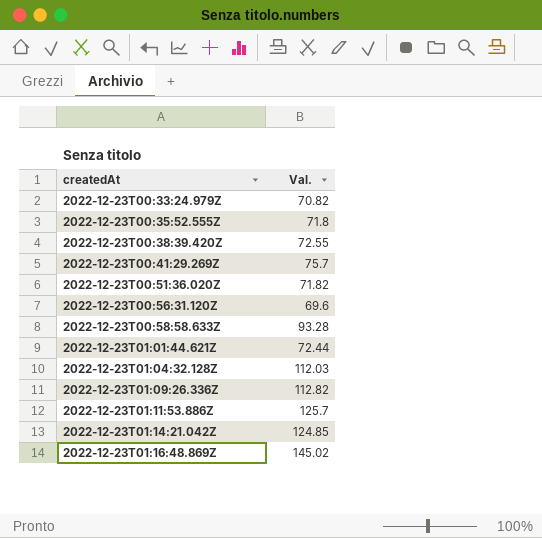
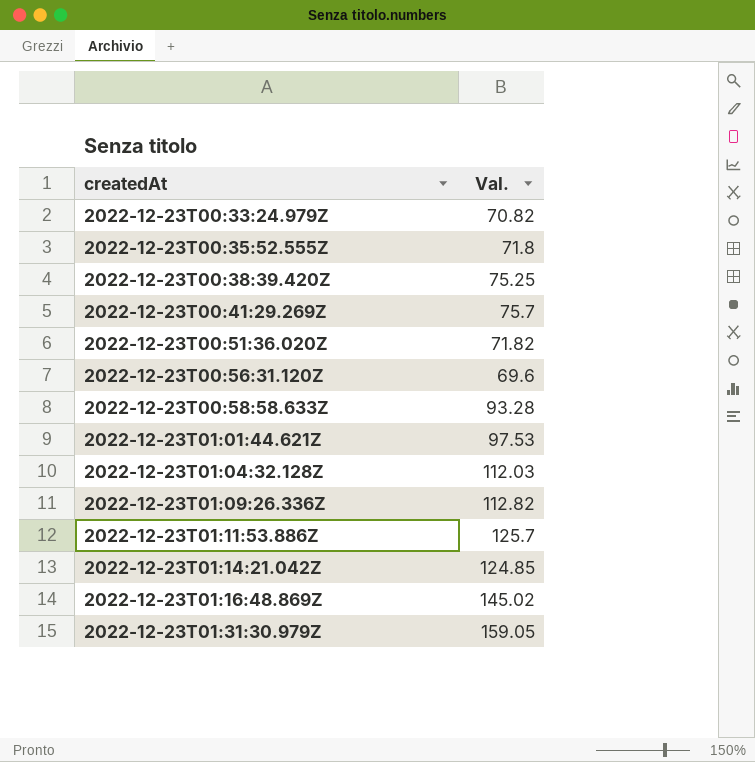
2022-12-23T00:38:39.420Z | Val.: 72.55 -> 75.25
2022-12-23T01:01:44.621Z | Val.: 72.44 -> 97.53
row 2022-12-23T01:31:30.979Z: none -> 159.05

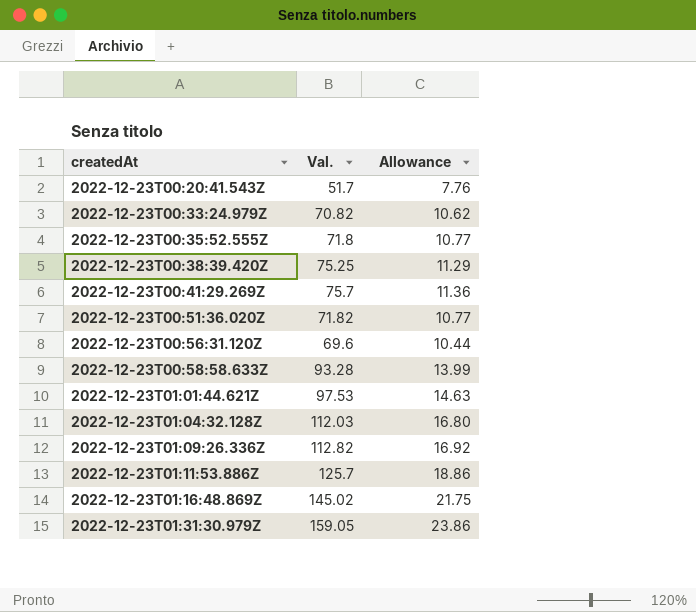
column Allowance | formula: none -> [Val.] * 0.15
row 2022-12-23T01:14:21.042Z: 124.85 -> none
row 2022-12-23T00:20:41.543Z: none -> 51.7 | 7.76

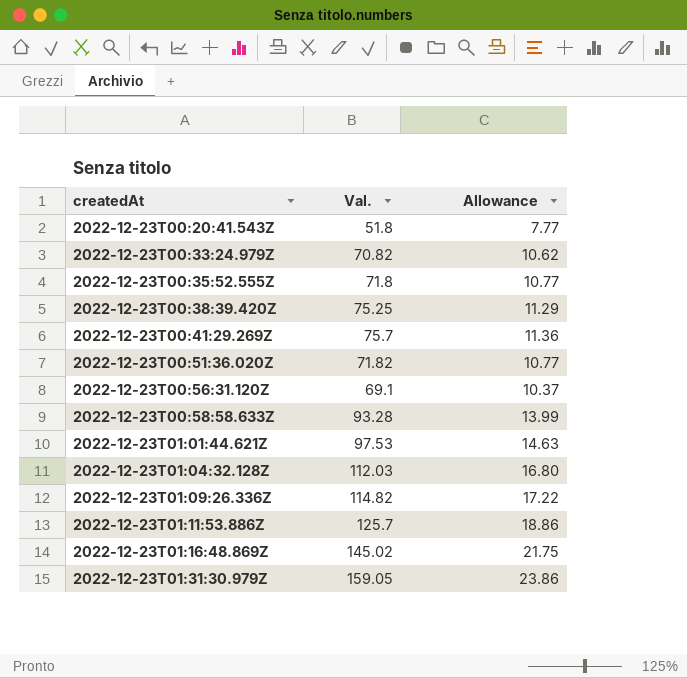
2022-12-23T00:20:41.543Z | Val.: 51.7 -> 51.8
2022-12-23T00:20:41.543Z | Allowance: 7.76 -> 7.77
2022-12-23T00:56:31.120Z | Val.: 69.6 -> 69.1
2022-12-23T00:56:31.120Z | Allowance: 10.44 -> 10.37
2022-12-23T01:09:26.336Z | Val.: 112.82 -> 114.82
2022-12-23T01:09:26.336Z | Allowance: 16.92 -> 17.22

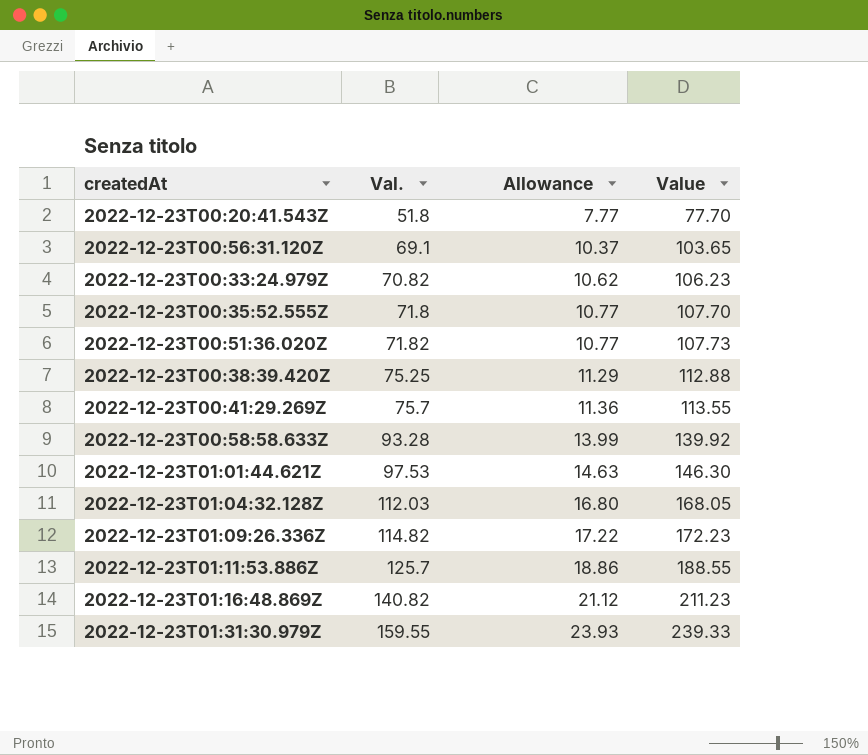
row order: createdAt ascending -> Val. ascending
column Value | formula: none -> [Val.] * 1.5
2022-12-23T01:16:48.869Z | Val.: 145.02 -> 140.82
2022-12-23T01:16:48.869Z | Allowance: 21.75 -> 21.12
2022-12-23T01:31:30.979Z | Val.: 159.05 -> 159.55
2022-12-23T01:31:30.979Z | Allowance: 23.86 -> 23.93

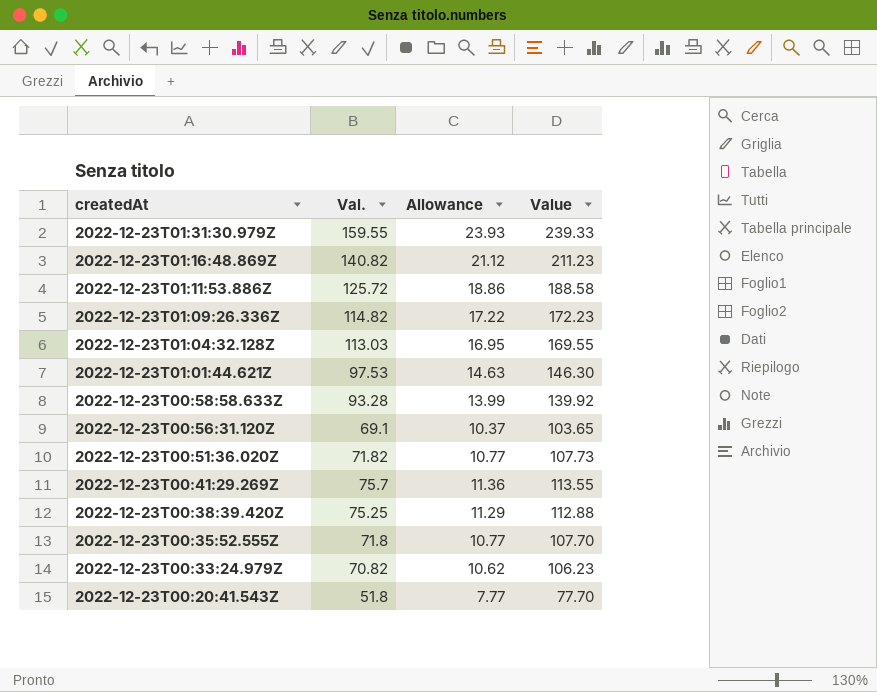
row order: Val. ascending -> createdAt descending
2022-12-23T01:11:53.886Z | Val.: 125.7 -> 125.72
2022-12-23T01:11:53.886Z | Value: 188.55 -> 188.58
2022-12-23T01:04:32.128Z | Val.: 112.03 -> 113.03
2022-12-23T01:04:32.128Z | Allowance: 16.80 -> 16.95
2022-12-23T01:04:32.128Z | Value: 168.05 -> 169.55

